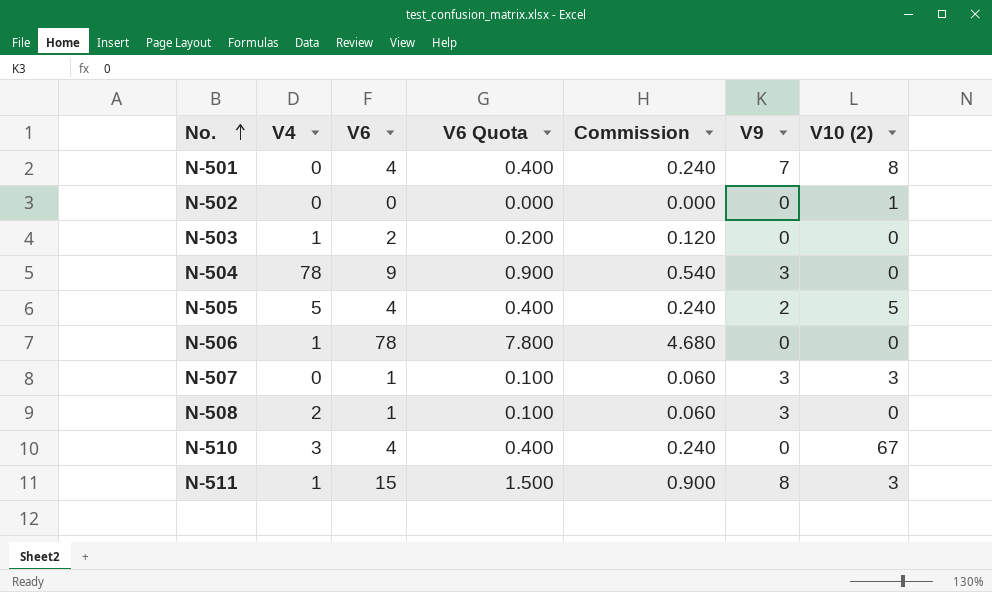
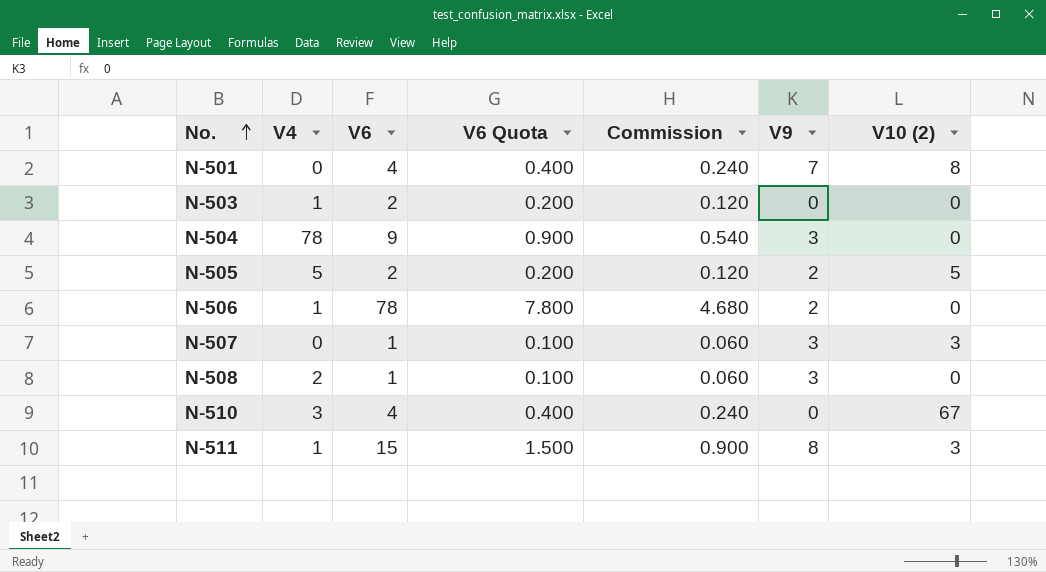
row N-502: 0 | 0 | 0.000 | 0.000 | 0 | 1 -> none
N-505 | V6: 4 -> 2
N-505 | V6 Quota: 0.400 -> 0.200
N-505 | Commission: 0.240 -> 0.120
N-506 | V9: 0 -> 2

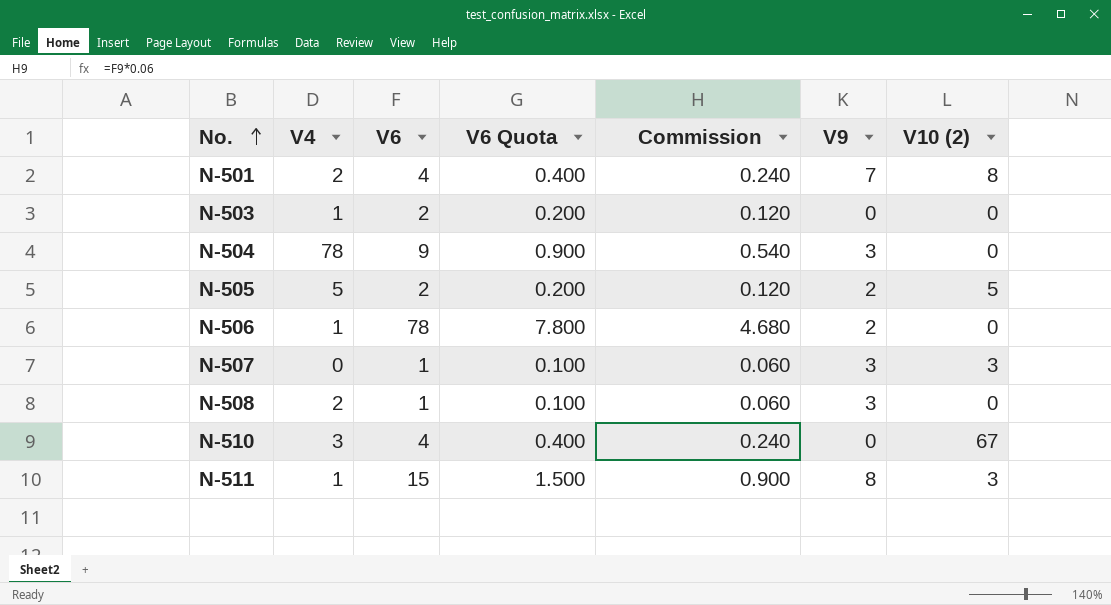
N-501 | V4: 0 -> 2

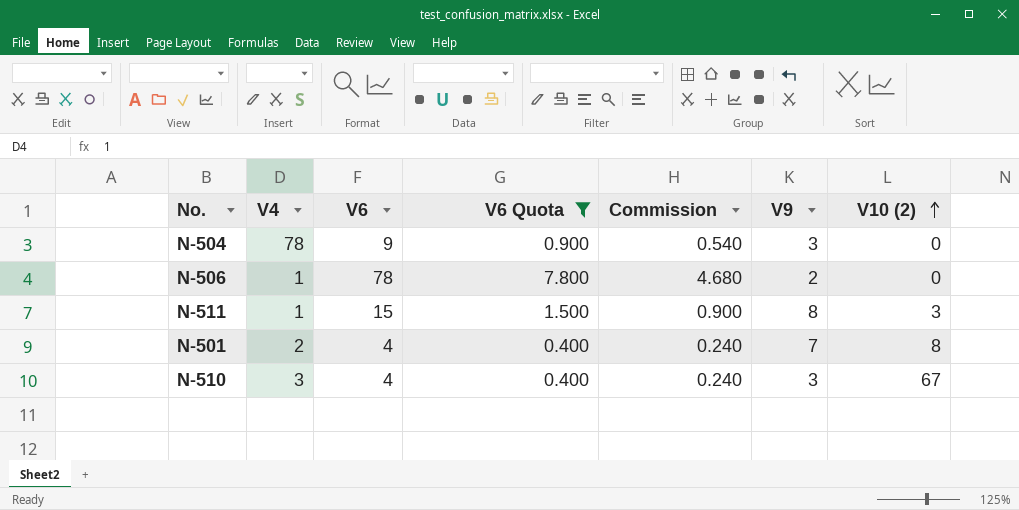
filter: none -> V6 Quota >= 0.400
row order: No. ascending -> V10 (2) ascending
N-510 | V9: 0 -> 3

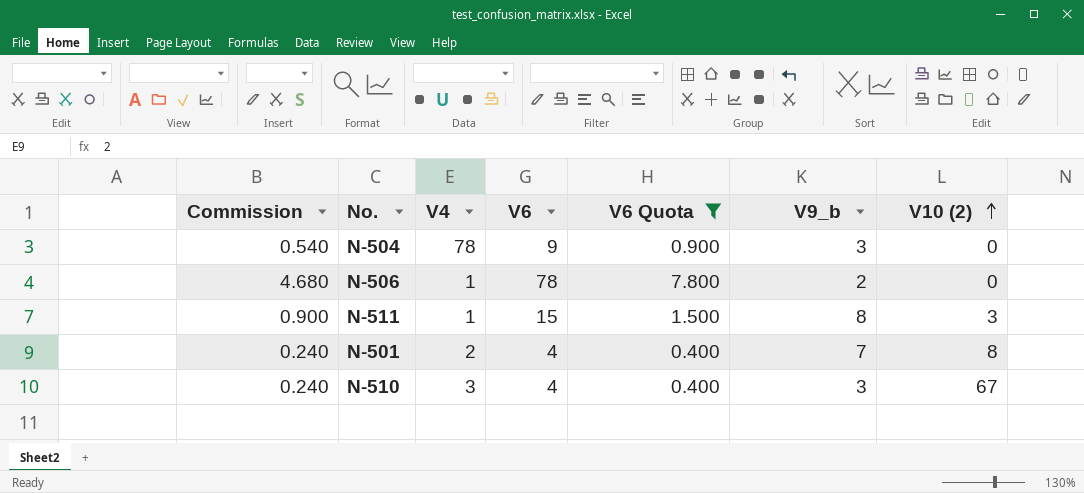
column Commission | position: 5 -> 1
column name: V9 -> V9_b

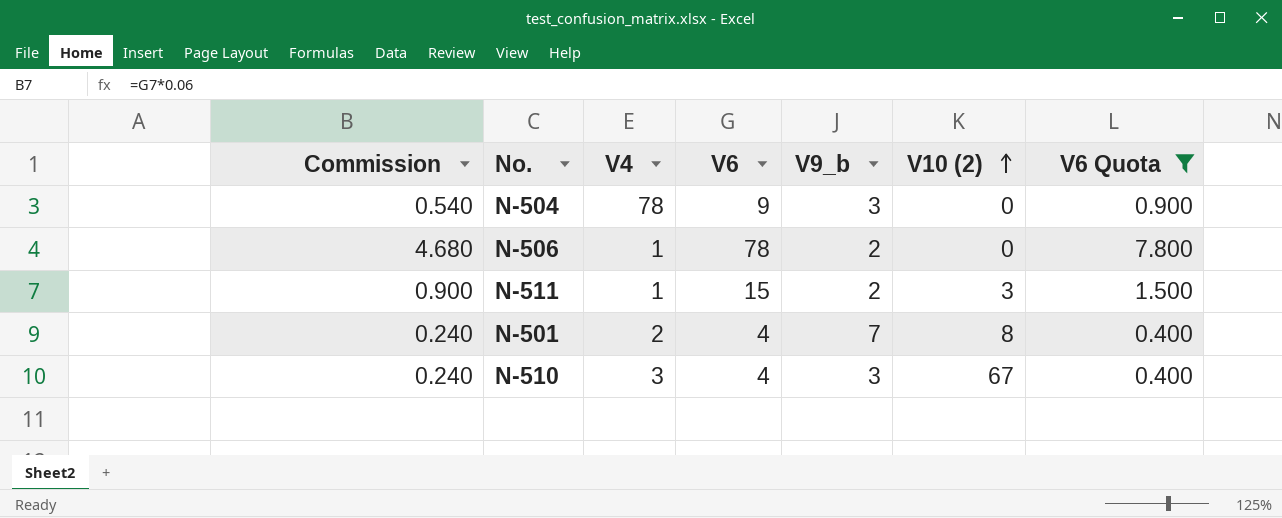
column V6 Quota | position: 5 -> 7
N-511 | V9_b: 8 -> 2

